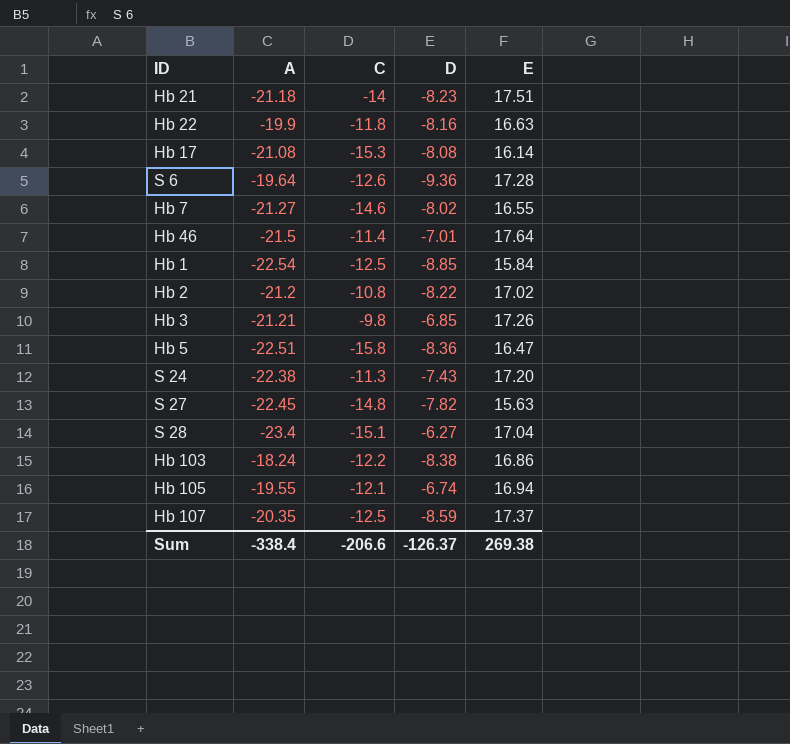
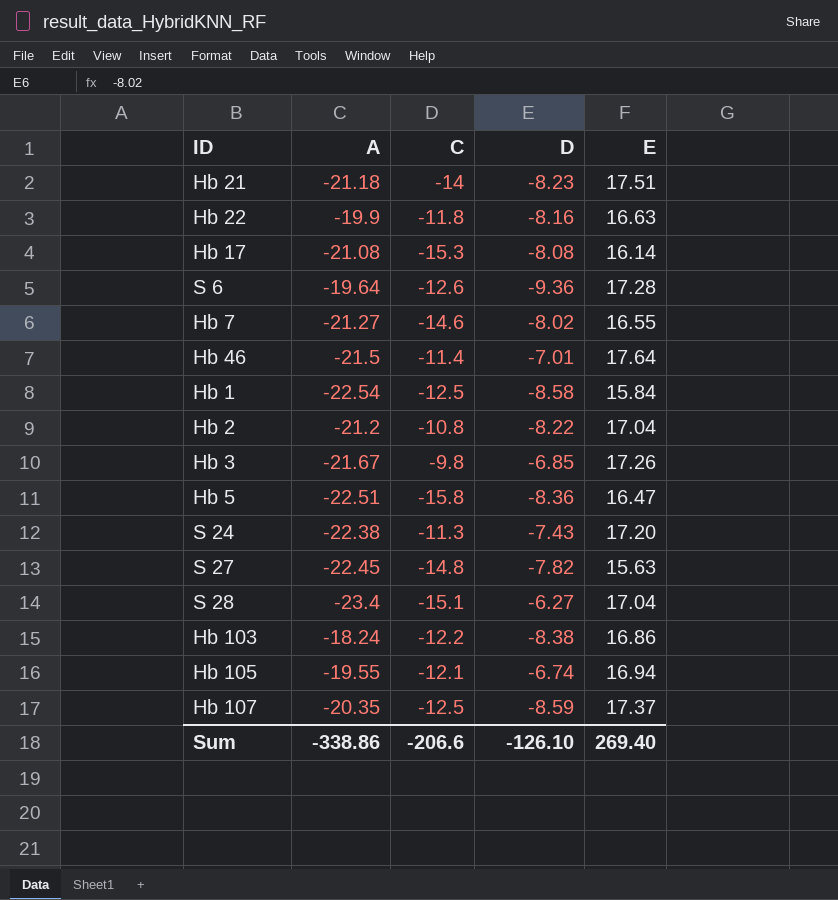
Hb 1 | D: -8.85 -> -8.58
Hb 2 | E: 17.02 -> 17.04
Hb 3 | A: -21.21 -> -21.67
Sum | A: -338.4 -> -338.86
Sum | D: -126.37 -> -126.10
Sum | E: 269.38 -> 269.40

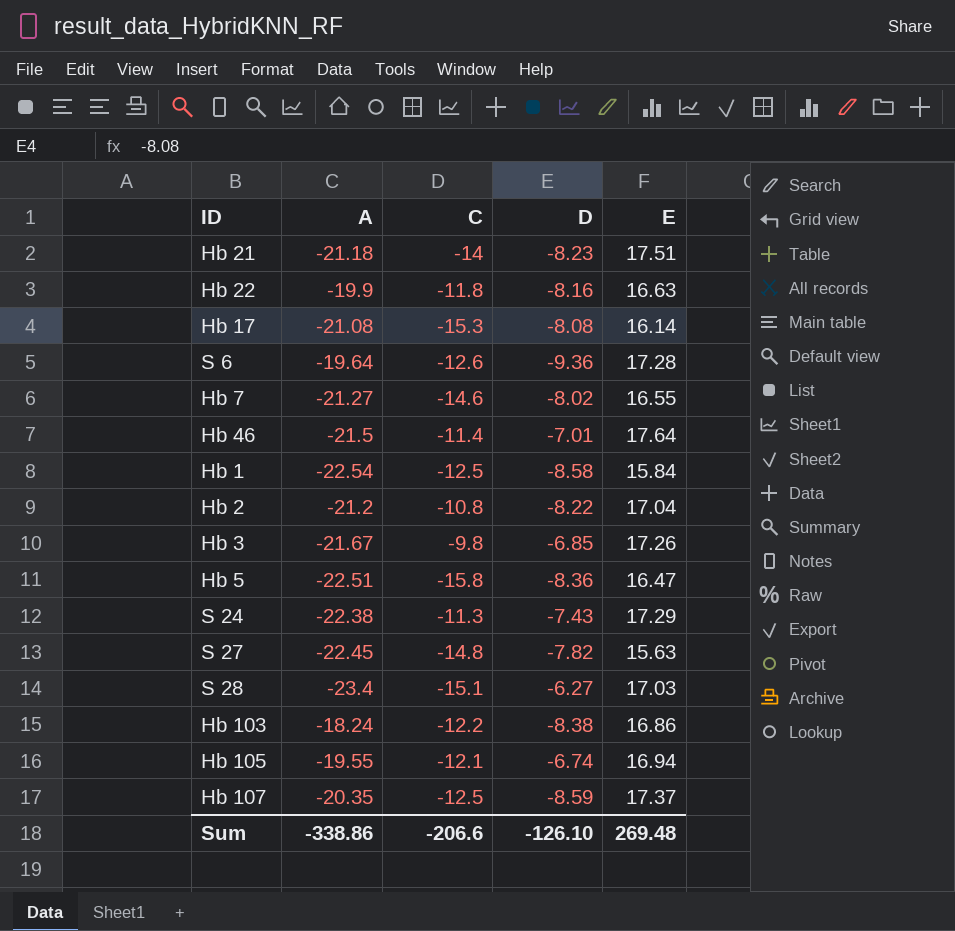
S 24 | E: 17.20 -> 17.29
S 28 | E: 17.04 -> 17.03
Sum | E: 269.40 -> 269.48

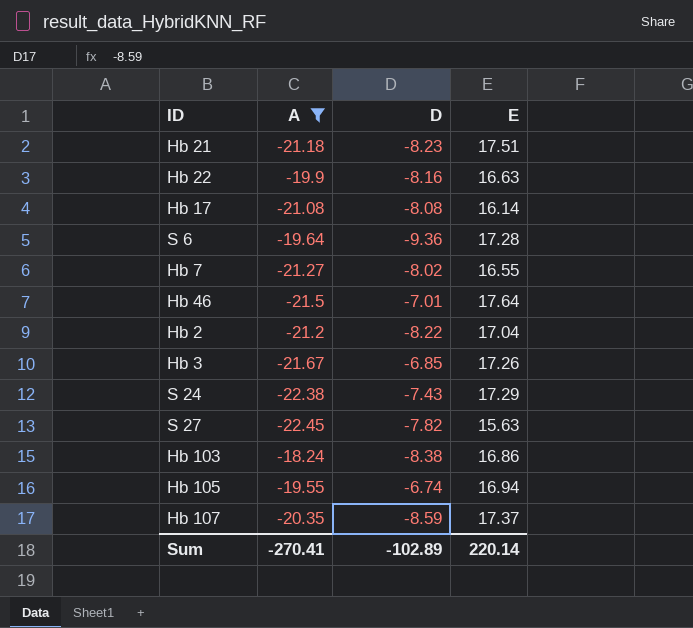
filter: none -> A >= -22.45
column C | position: 3 -> none
Sum | A: -338.86 -> -270.41
Sum | D: -126.10 -> -102.89
Sum | E: 269.48 -> 220.14

